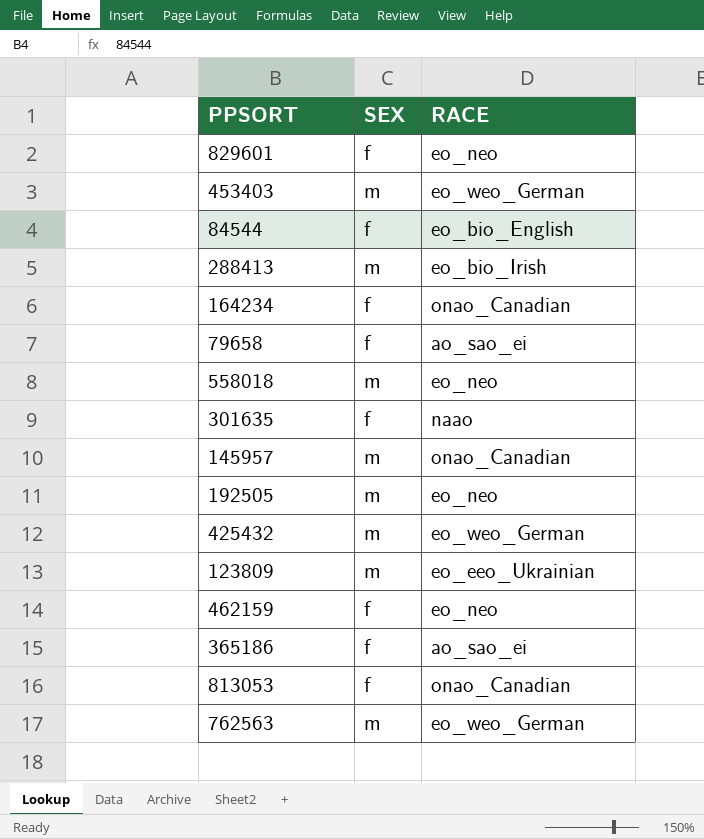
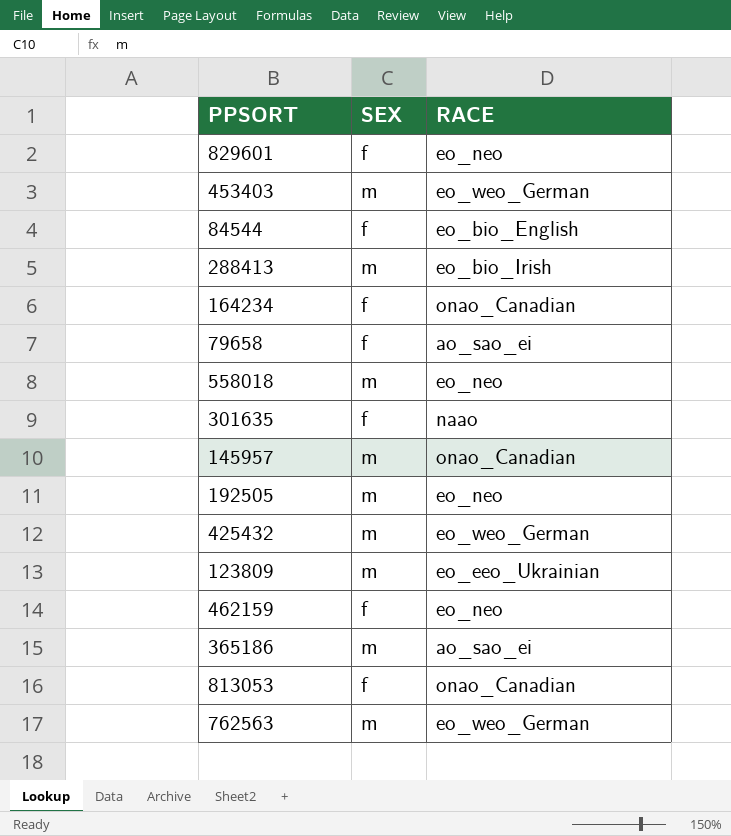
365186 | SEX: f -> m

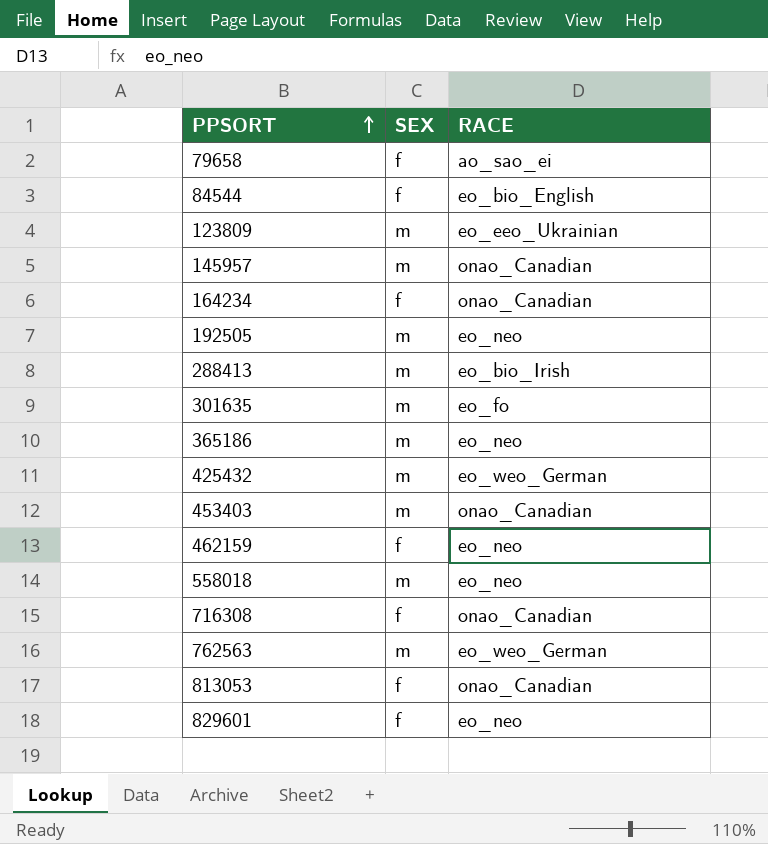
row order: none -> PPSORT ascending
301635 | SEX: f -> m
301635 | RACE: naao -> eo_fo
365186 | RACE: ao_sao_ei -> eo_neo
453403 | RACE: eo_weo_German -> onao_Canadian
row 716308: none -> f | onao_Canadian

